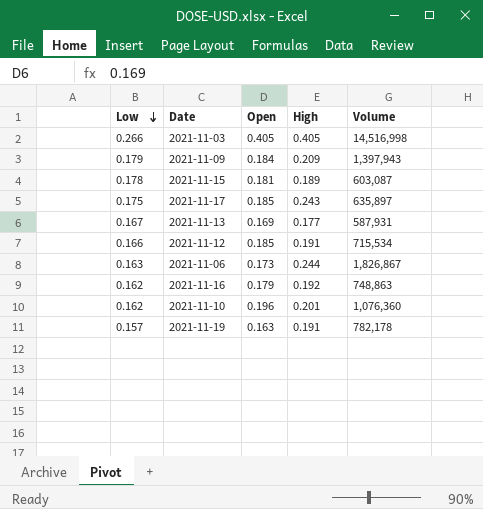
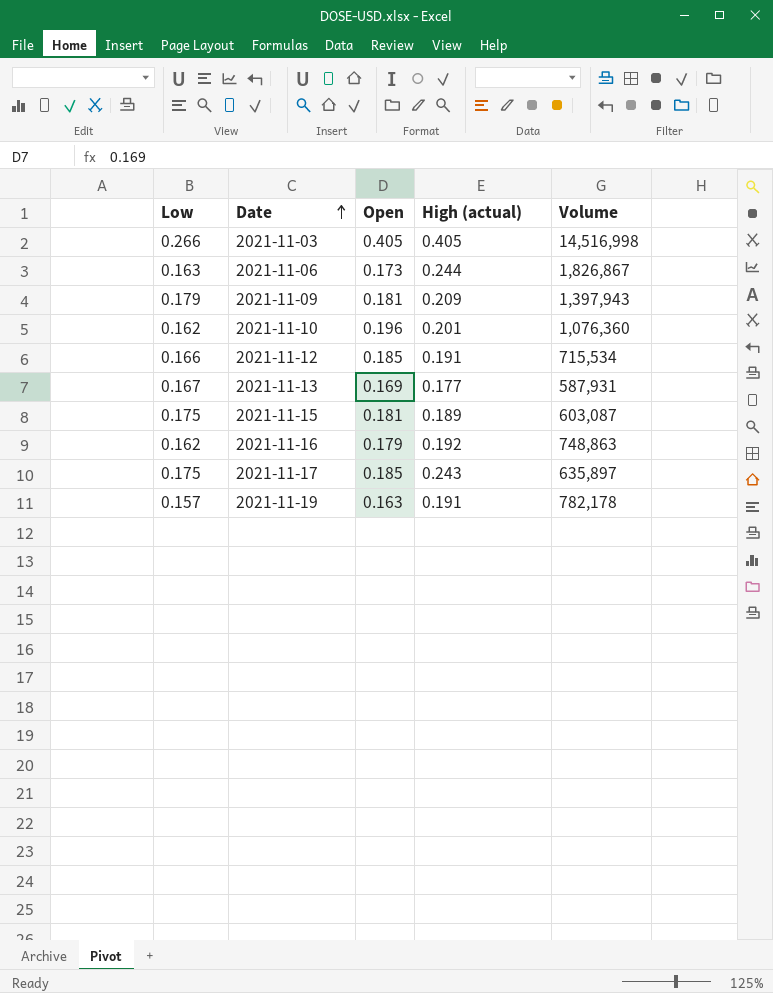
row order: Low descending -> Date ascending
column name: High -> High (actual)
2021-11-09 | Open: 0.184 -> 0.181
2021-11-15 | Low: 0.178 -> 0.175

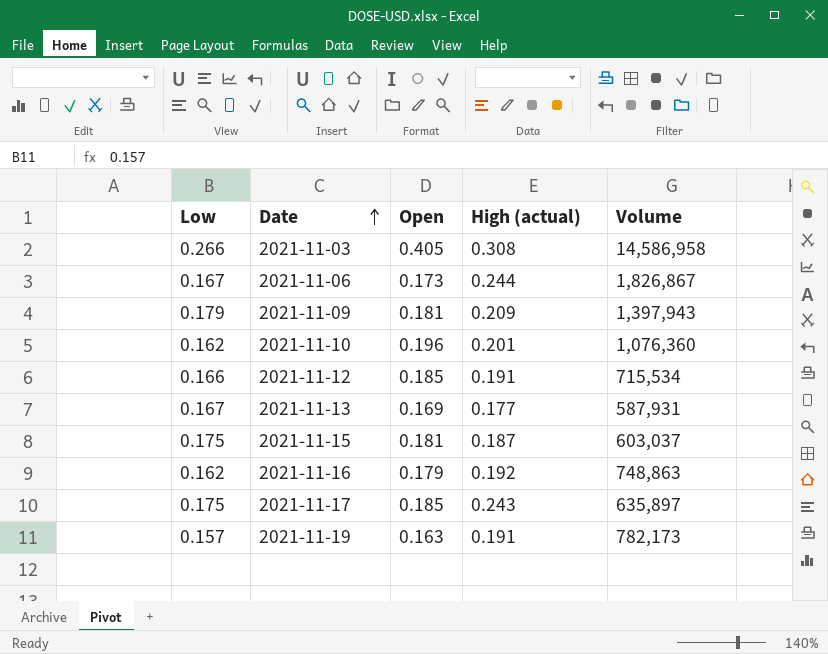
2021-11-03 | High (actual): 0.405 -> 0.308
2021-11-03 | Volume: 14,516,998 -> 14,586,958
2021-11-06 | Low: 0.163 -> 0.167
2021-11-15 | High (actual): 0.189 -> 0.187
2021-11-15 | Volume: 603,087 -> 603,037
2021-11-19 | Volume: 782,178 -> 782,173

